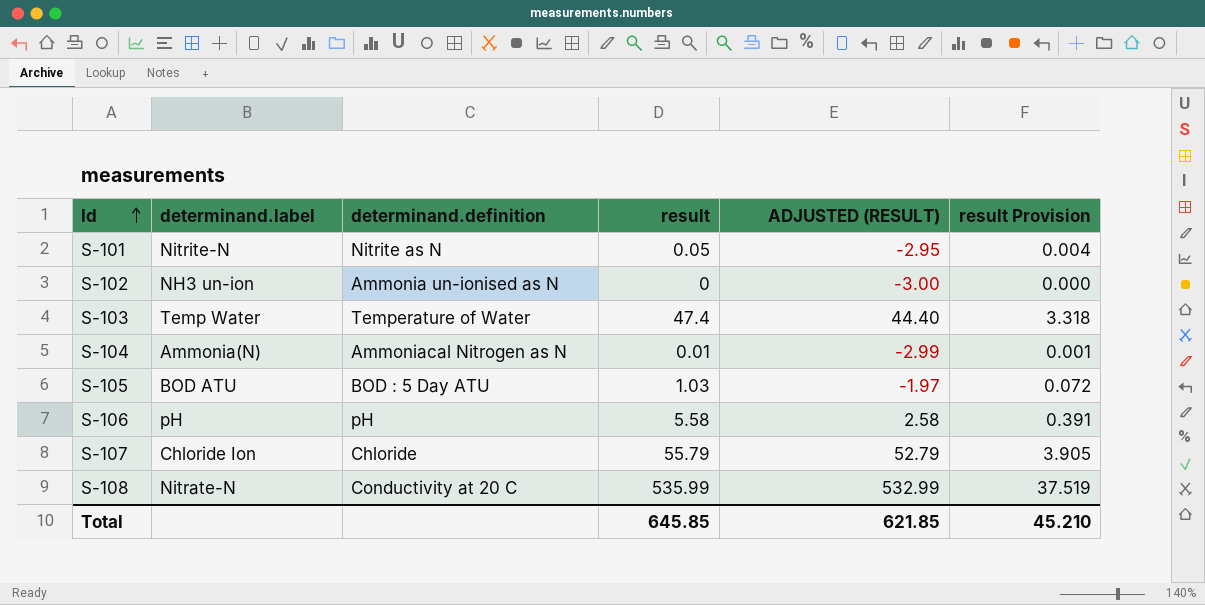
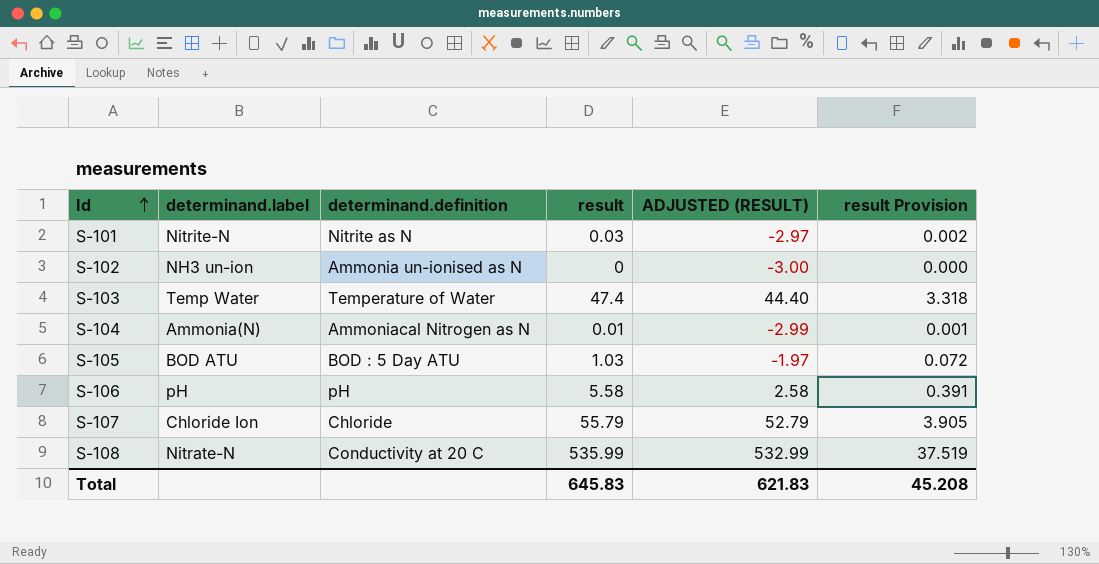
S-101 | result: 0.05 -> 0.03
S-101 | ADJUSTED (RESULT): -2.95 -> -2.97
S-101 | result Provision: 0.004 -> 0.002
Total | result: 645.85 -> 645.83
Total | ADJUSTED (RESULT): 621.85 -> 621.83
Total | result Provision: 45.210 -> 45.208

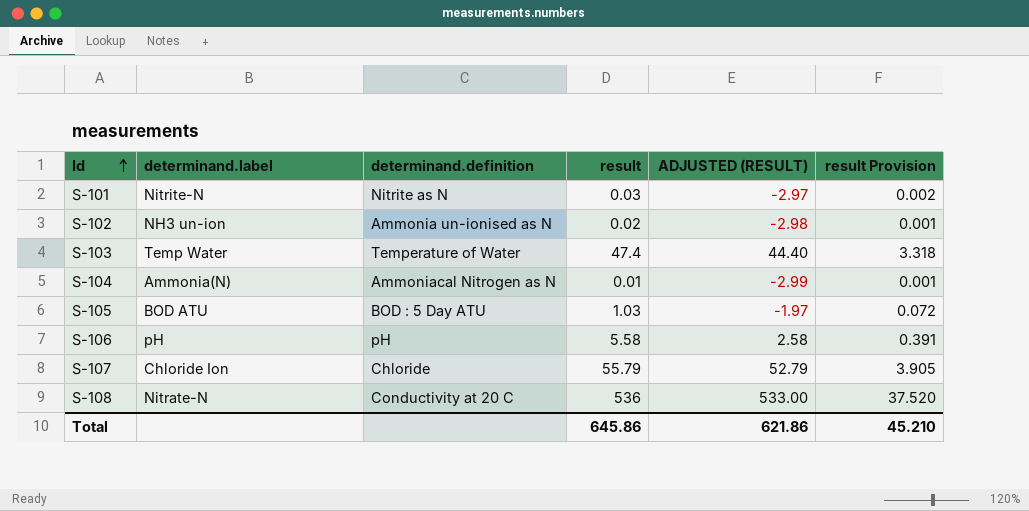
S-102 | result: 0 -> 0.02
S-102 | ADJUSTED (RESULT): -3.00 -> -2.98
S-102 | result Provision: 0.000 -> 0.001
S-108 | result: 535.99 -> 536
S-108 | ADJUSTED (RESULT): 532.99 -> 533.00
S-108 | result Provision: 37.519 -> 37.520
Total | result: 645.83 -> 645.86
Total | ADJUSTED (RESULT): 621.83 -> 621.86
Total | result Provision: 45.208 -> 45.210

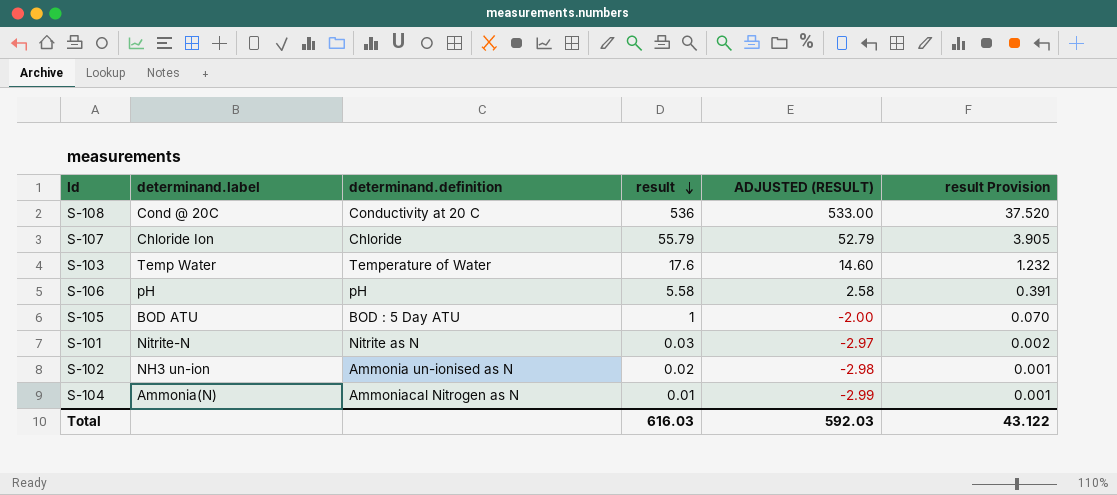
row order: Id ascending -> result descending
S-108 | determinand.label: Nitrate-N -> Cond @ 20C
S-103 | result: 47.4 -> 17.6
S-103 | ADJUSTED (RESULT): 44.40 -> 14.60
S-103 | result Provision: 3.318 -> 1.232
S-105 | result: 1.03 -> 1
S-105 | ADJUSTED (RESULT): -1.97 -> -2.00
S-105 | result Provision: 0.072 -> 0.070
Total | result: 645.86 -> 616.03
Total | ADJUSTED (RESULT): 621.86 -> 592.03
Total | result Provision: 45.210 -> 43.122

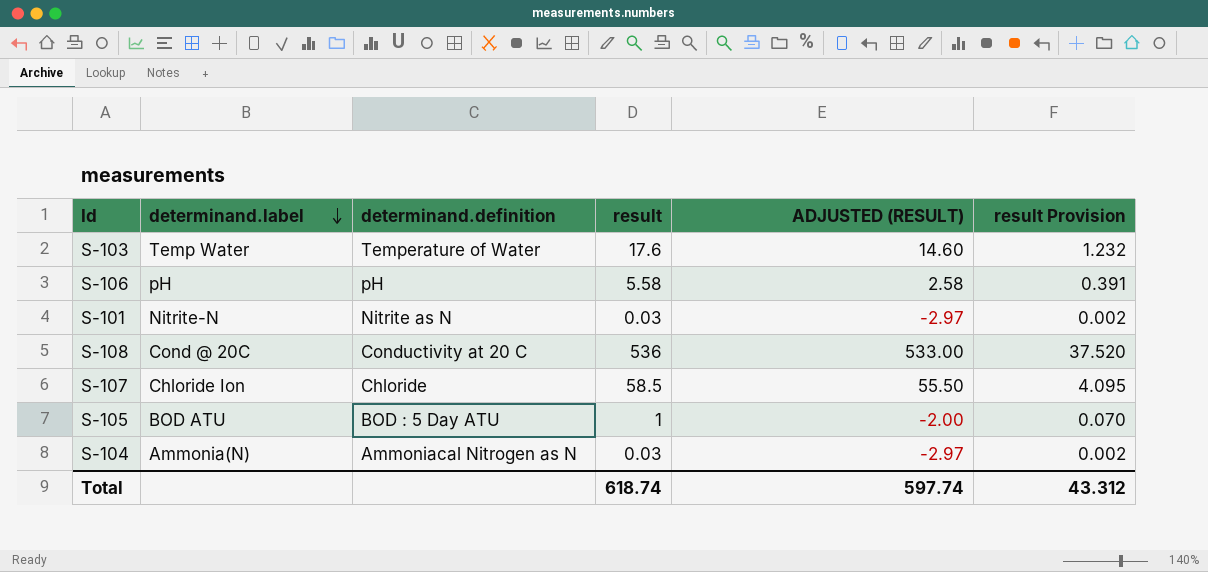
row order: result descending -> determinand.label descending
row S-102: NH3 un-ion | Ammonia un-ionised as N | 0.02 | -2.98 | 0.001 -> none
S-107 | result: 55.79 -> 58.5
S-107 | ADJUSTED (RESULT): 52.79 -> 55.50
S-107 | result Provision: 3.905 -> 4.095
S-104 | result: 0.01 -> 0.03
S-104 | ADJUSTED (RESULT): -2.99 -> -2.97
S-104 | result Provision: 0.001 -> 0.002
Total | result: 616.03 -> 618.74
Total | ADJUSTED (RESULT): 592.03 -> 597.74
Total | result Provision: 43.122 -> 43.312

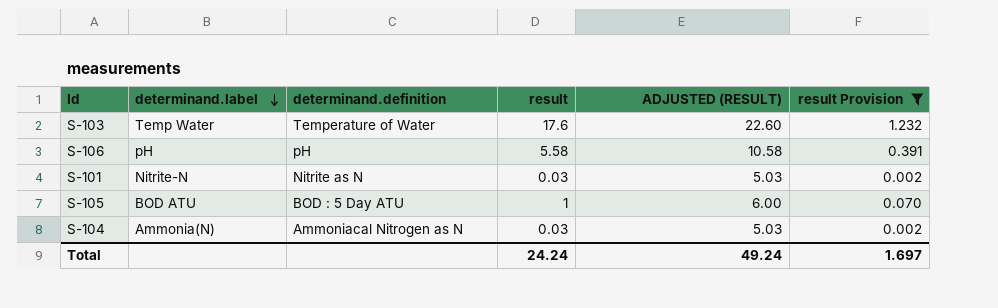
filter: none -> result Provision <= 1.232
column ADJUSTED (RESULT) | formula: [result] - 3 -> [result] + 5
Total | result: 618.74 -> 24.24
Total | ADJUSTED (RESULT): 597.74 -> 49.24
Total | result Provision: 43.312 -> 1.697

